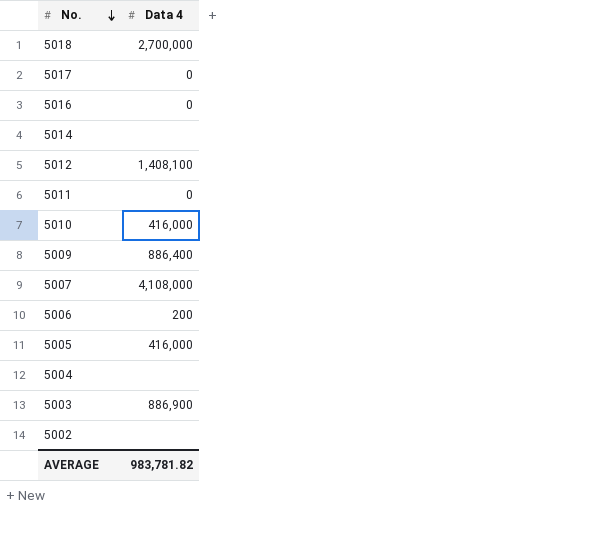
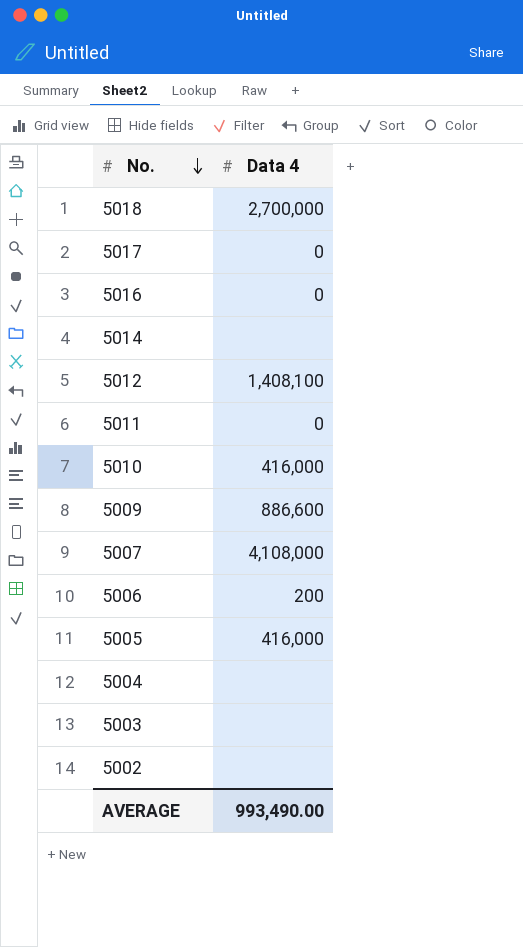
5009 | Data 4: 886,400 -> 886,600
5003 | Data 4: 886,900 -> none
AVERAGE | Data 4: 983,781.82 -> 993,490.00

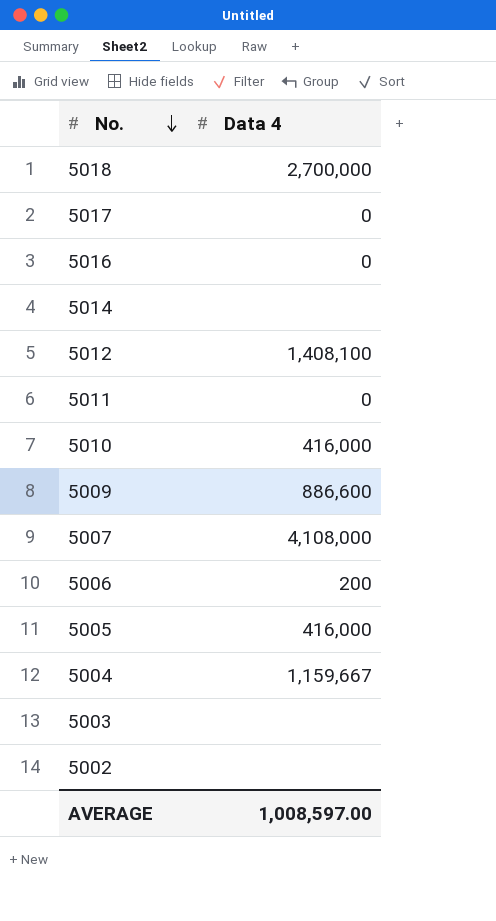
5004 | Data 4: none -> 1,159,667
AVERAGE | Data 4: 993,490.00 -> 1,008,597.00

